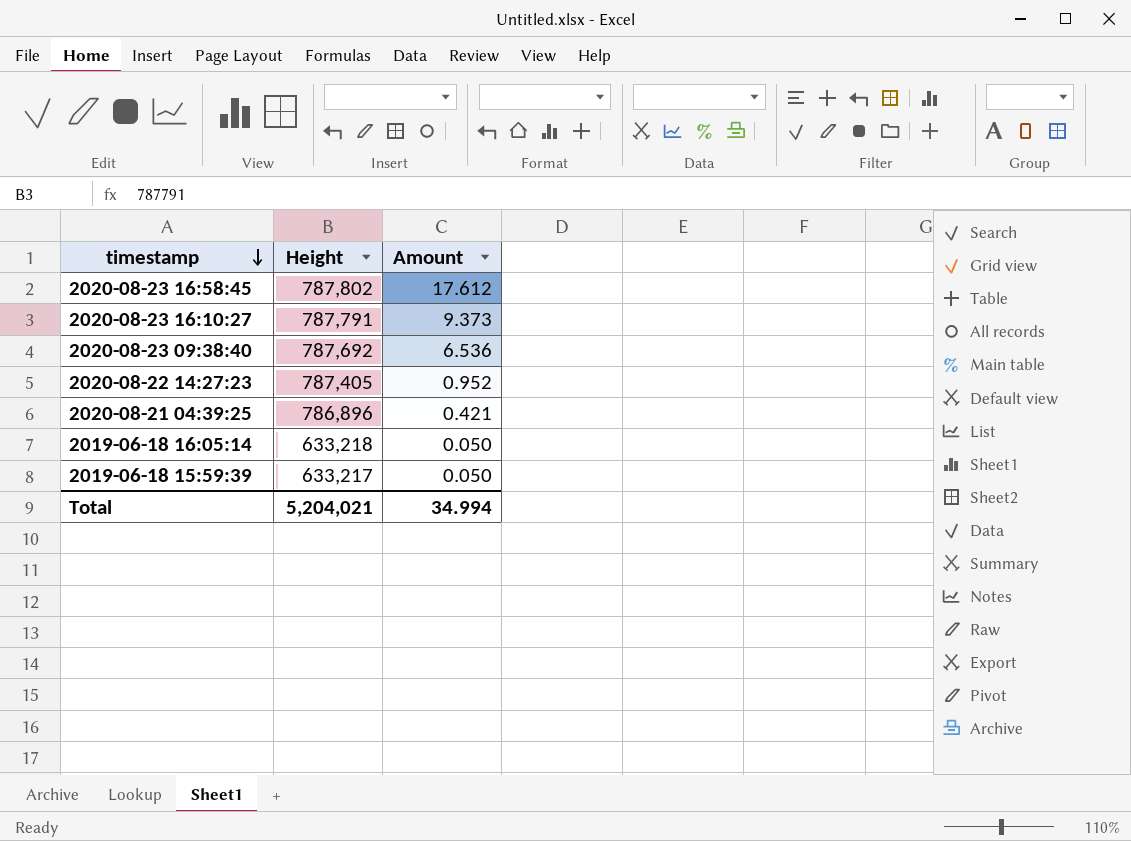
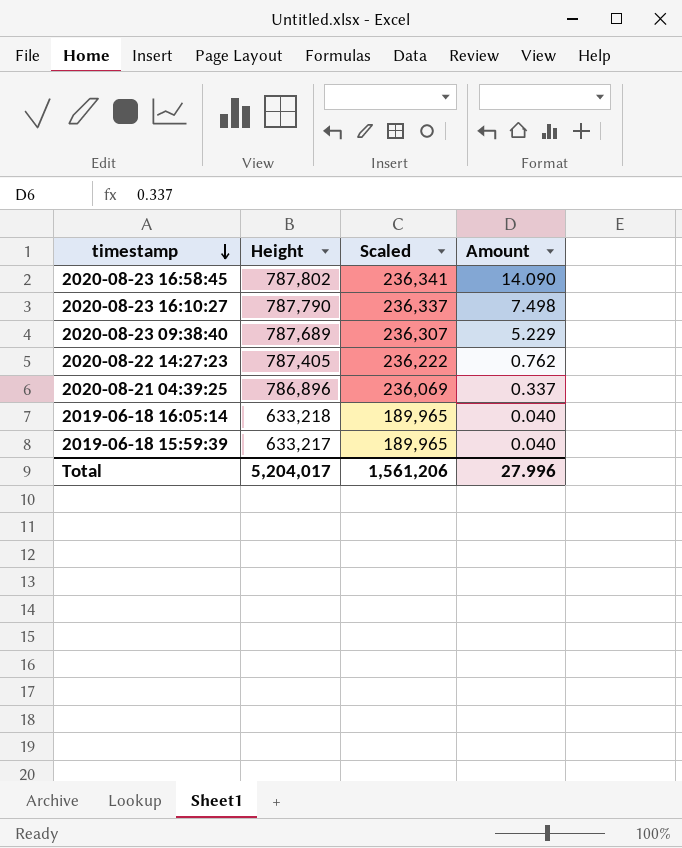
column Scaled | formula: none -> [Height] * 0.3
2020-08-23 16:58:45 | Amount: 17.612 -> 14.090
2020-08-23 16:10:27 | Height: 787,791 -> 787,790
2020-08-23 16:10:27 | Amount: 9.373 -> 7.498
2020-08-23 09:38:40 | Height: 787,692 -> 787,689
2020-08-23 09:38:40 | Amount: 6.536 -> 5.229
2020-08-22 14:27:23 | Amount: 0.952 -> 0.762
2020-08-21 04:39:25 | Amount: 0.421 -> 0.337
2019-06-18 16:05:14 | Amount: 0.050 -> 0.040
2019-06-18 15:59:39 | Amount: 0.050 -> 0.040
Total | Height: 5,204,021 -> 5,204,017
Total | Amount: 34.994 -> 27.996

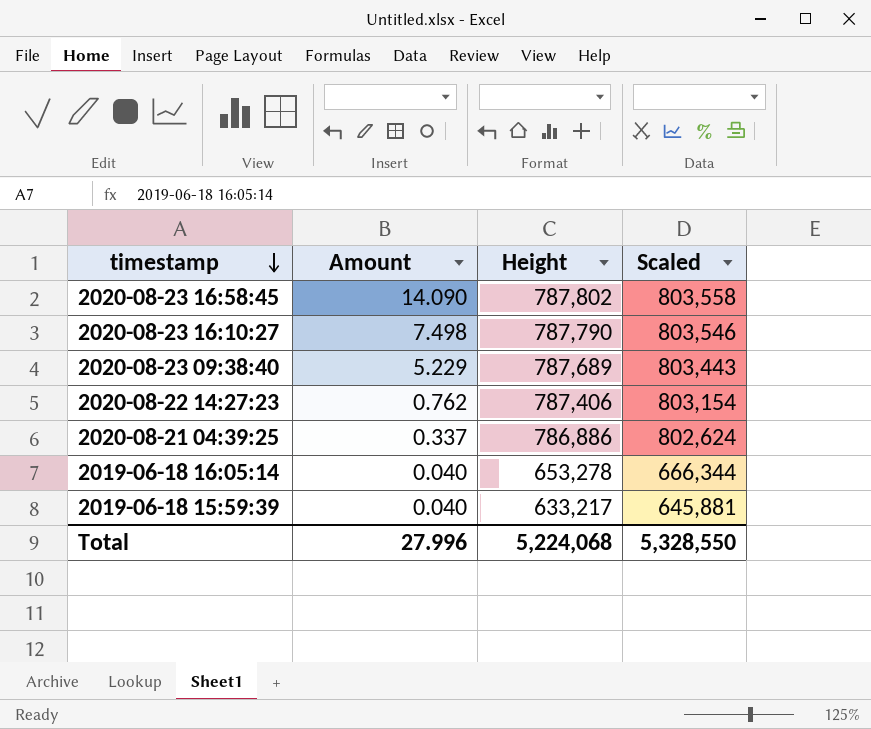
column Amount | position: 4 -> 2
column Scaled | formula: [Height] * 0.3 -> [Height] * 1.02
2020-08-22 14:27:23 | Height: 787,405 -> 787,406
2020-08-21 04:39:25 | Height: 786,896 -> 786,886
2019-06-18 16:05:14 | Height: 633,218 -> 653,278
Total | Height: 5,204,017 -> 5,224,068
Total | Scaled: 1,561,206 -> 5,328,550

